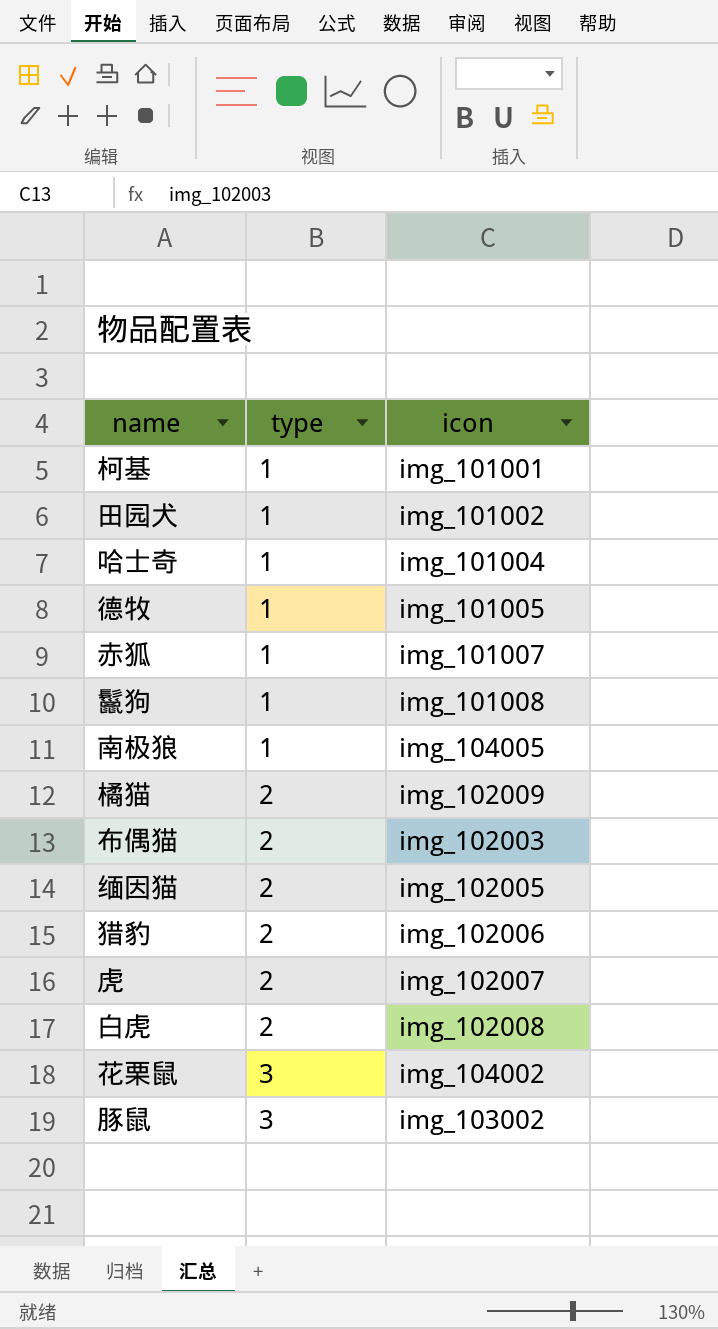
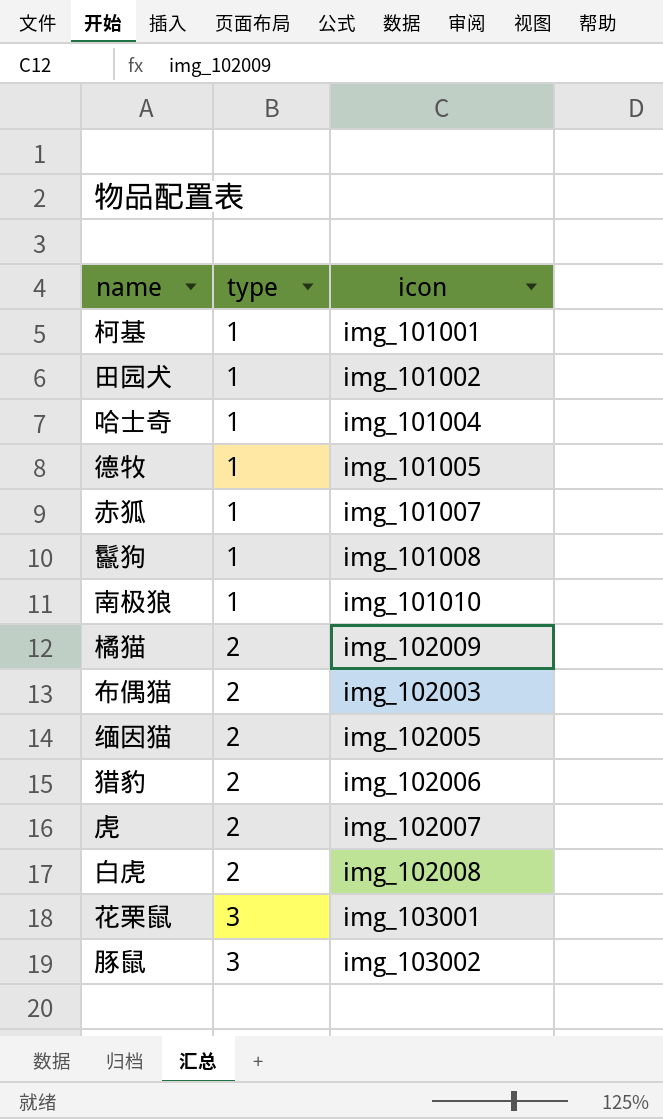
南极狼 | icon: img_104005 -> img_101010
花栗鼠 | icon: img_104002 -> img_103001

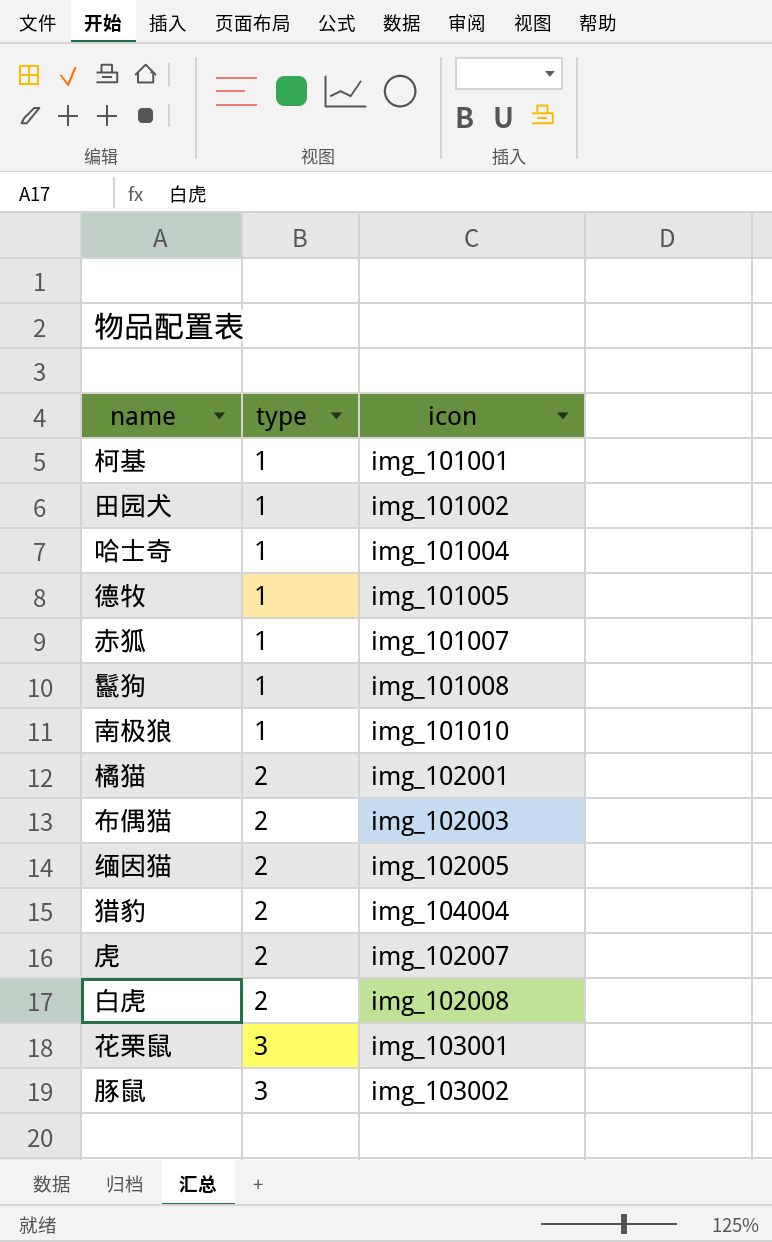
橘猫 | icon: img_102009 -> img_102001
猎豹 | icon: img_102006 -> img_104004

